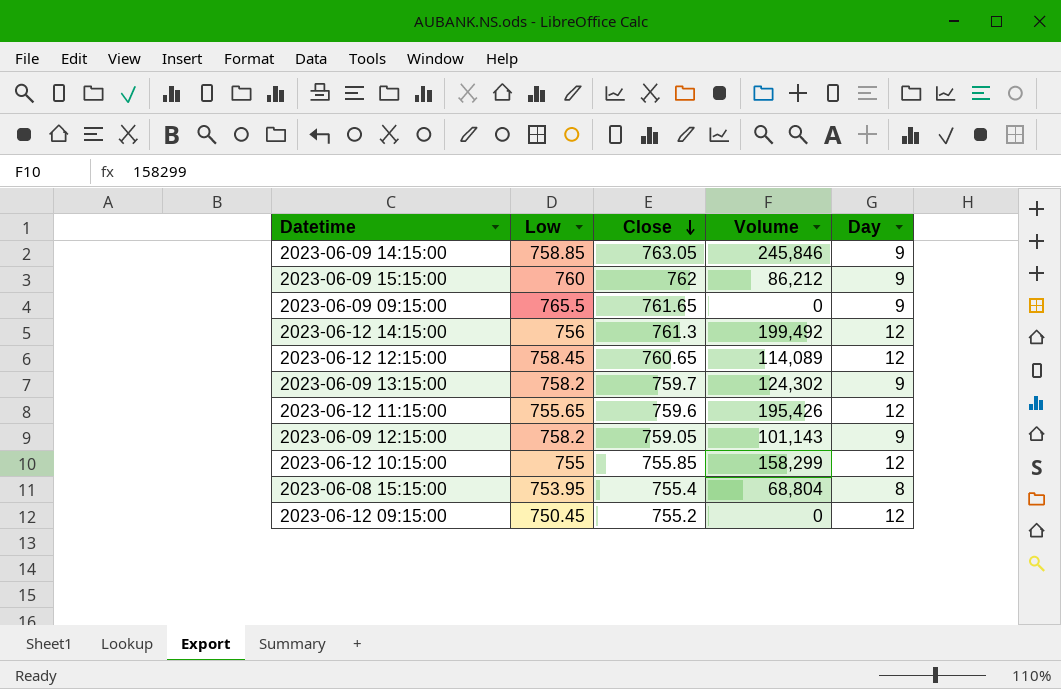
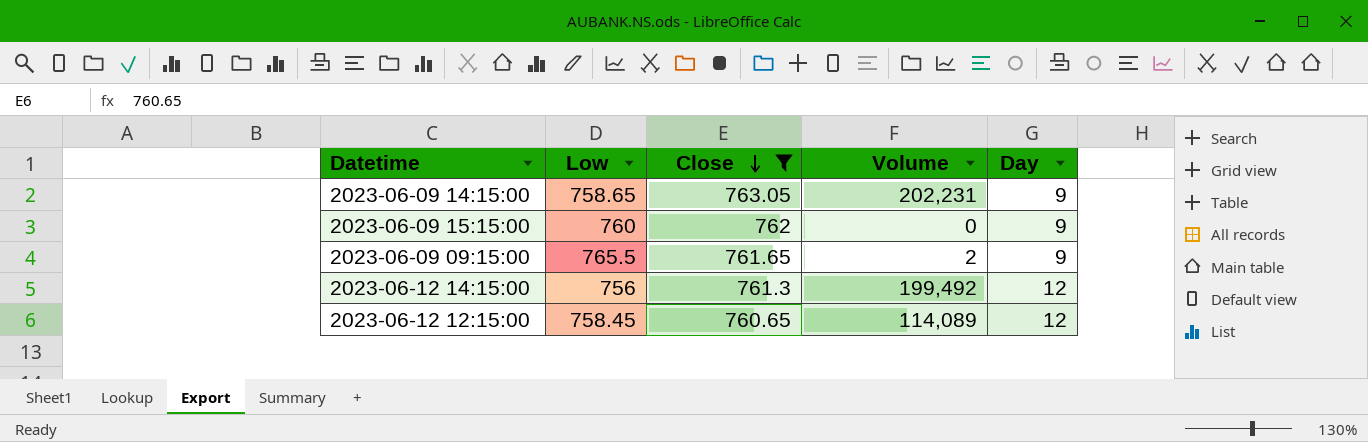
filter: none -> Close >= 760.65
2023-06-09 14:15:00 | Low: 758.85 -> 758.65
2023-06-09 14:15:00 | Volume: 245,846 -> 202,231
2023-06-09 15:15:00 | Volume: 86,212 -> 0
2023-06-09 09:15:00 | Volume: 0 -> 2

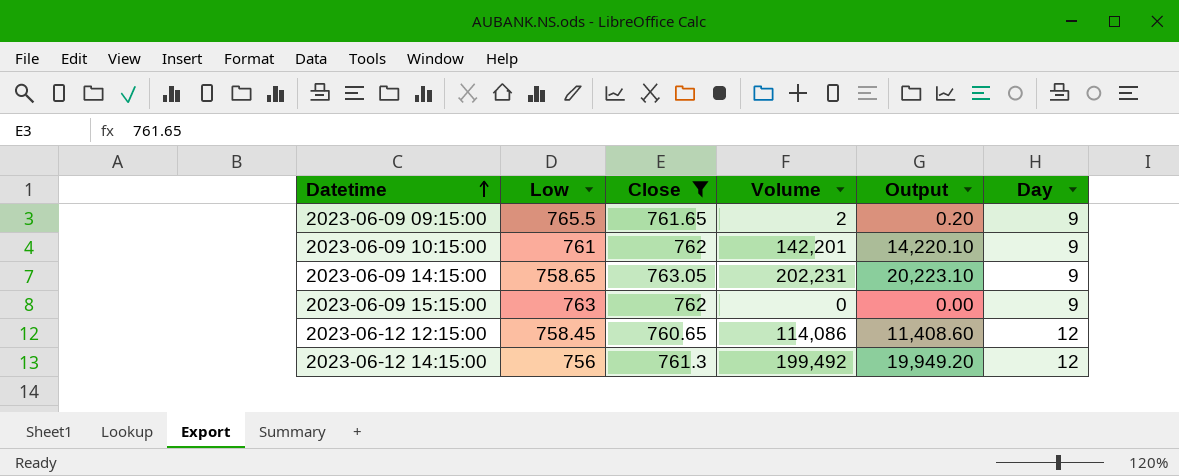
row order: Close descending -> Datetime ascending
column Output | formula: none -> [Volume] * 0.1
row 2023-06-09 10:15:00: none -> 761 | 762 | 142,201 | 14,220.10 | 9
2023-06-09 15:15:00 | Low: 760 -> 763
2023-06-12 12:15:00 | Volume: 114,089 -> 114,086

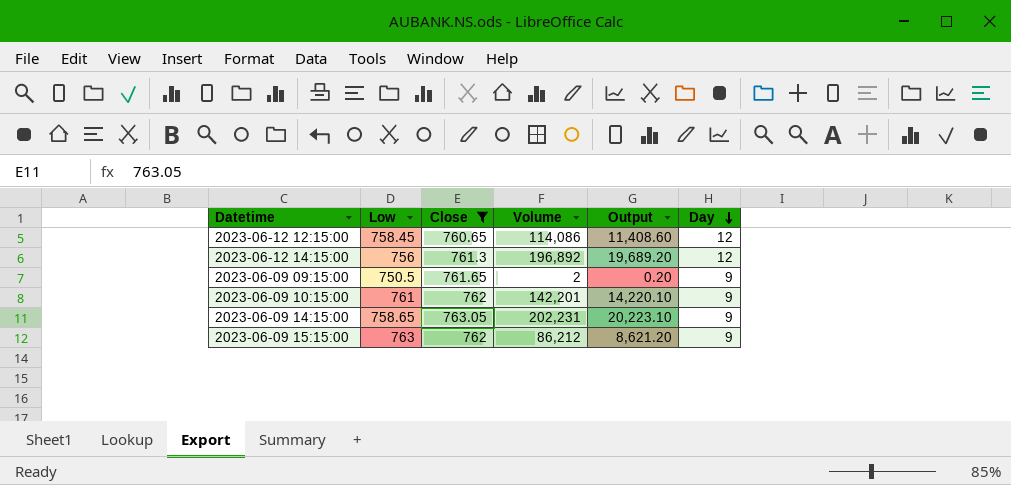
row order: Datetime ascending -> Day descending
2023-06-12 14:15:00 | Volume: 199,492 -> 196,892
2023-06-12 14:15:00 | Output: 19,949.20 -> 19,689.20
2023-06-09 09:15:00 | Low: 765.5 -> 750.5
2023-06-09 15:15:00 | Volume: 0 -> 86,212
2023-06-09 15:15:00 | Output: 0.00 -> 8,621.20

